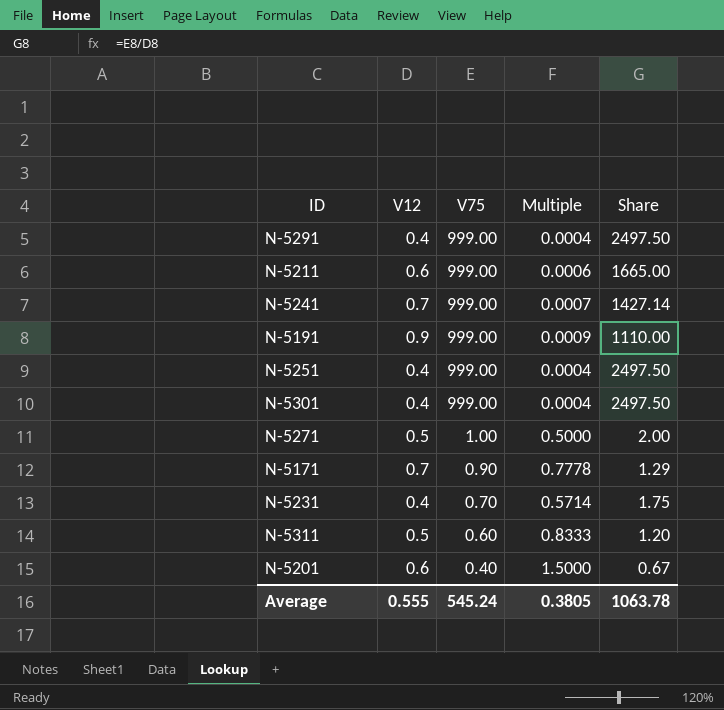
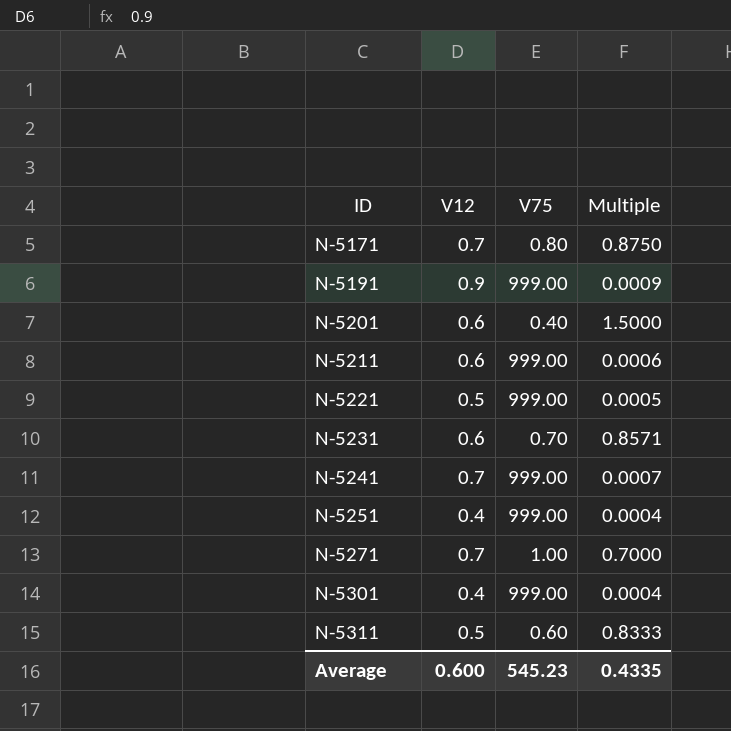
row order: V75 descending -> ID ascending
column Share | formula: [V75] / [V12] -> none
row N-5291: 0.4 | 999.00 | 0.0004 | 2497.50 -> none
N-5171 | V75: 0.90 -> 0.80
N-5171 | Multiple: 0.7778 -> 0.8750
row N-5221: none -> 0.5 | 999.00 | 0.0005
N-5231 | V12: 0.4 -> 0.6
N-5231 | Multiple: 0.5714 -> 0.8571
N-5271 | V12: 0.5 -> 0.7
N-5271 | Multiple: 0.5000 -> 0.7000
Average | V12: 0.555 -> 0.600
Average | V75: 545.24 -> 545.23
Average | Multiple: 0.3805 -> 0.4335

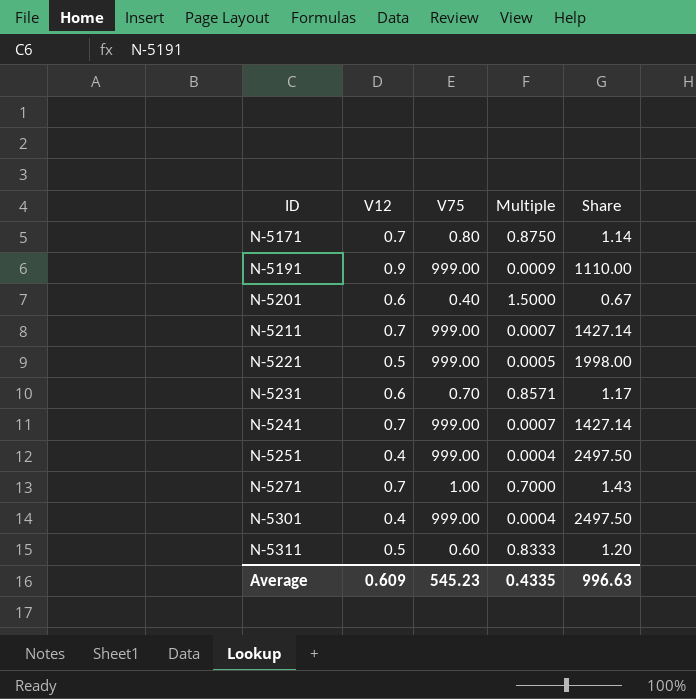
column Share | formula: none -> [V75] / [V12]
N-5211 | V12: 0.6 -> 0.7
N-5211 | Multiple: 0.0006 -> 0.0007
Average | V12: 0.600 -> 0.609

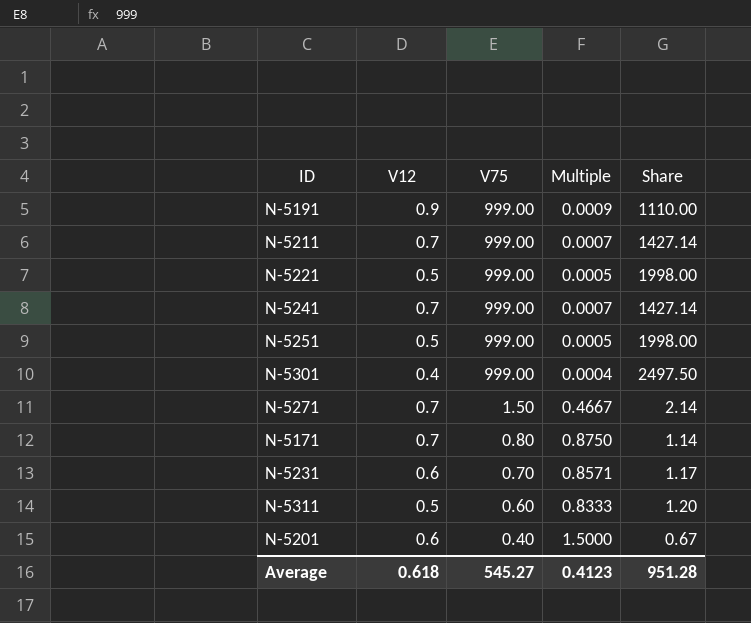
row order: ID ascending -> V75 descending
N-5251 | V12: 0.4 -> 0.5
N-5251 | Multiple: 0.0004 -> 0.0005
N-5251 | Share: 2497.50 -> 1998.00
N-5271 | V75: 1.00 -> 1.50
N-5271 | Multiple: 0.7000 -> 0.4667
N-5271 | Share: 1.43 -> 2.14
Average | V12: 0.609 -> 0.618
Average | V75: 545.23 -> 545.27
Average | Multiple: 0.4335 -> 0.4123
Average | Share: 996.63 -> 951.28

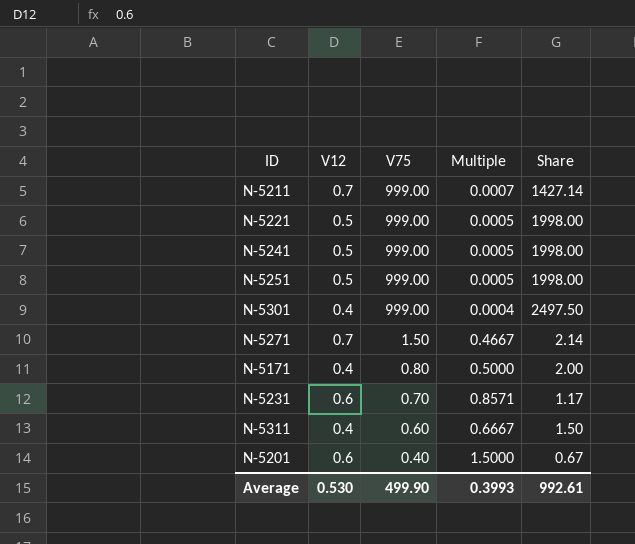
row N-5191: 0.9 | 999.00 | 0.0009 | 1110.00 -> none
N-5241 | V12: 0.7 -> 0.5
N-5241 | Multiple: 0.0007 -> 0.0005
N-5241 | Share: 1427.14 -> 1998.00
N-5171 | V12: 0.7 -> 0.4
N-5171 | Multiple: 0.8750 -> 0.5000
N-5171 | Share: 1.14 -> 2.00
N-5311 | V12: 0.5 -> 0.4
N-5311 | Multiple: 0.8333 -> 0.6667
N-5311 | Share: 1.20 -> 1.50
Average | V12: 0.618 -> 0.530
Average | V75: 545.27 -> 499.90
Average | Multiple: 0.4123 -> 0.3993
Average | Share: 951.28 -> 992.61

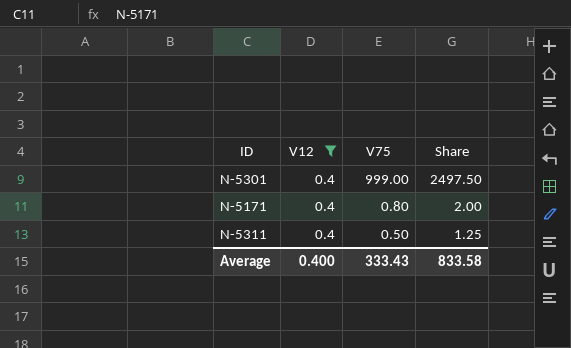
filter: none -> V12 = 0.4
column Multiple | formula: [V12] / [V75] -> none
N-5311 | V75: 0.60 -> 0.50
N-5311 | Share: 1.50 -> 1.25
Average | V12: 0.530 -> 0.400
Average | V75: 499.90 -> 333.43
Average | Share: 992.61 -> 833.58

